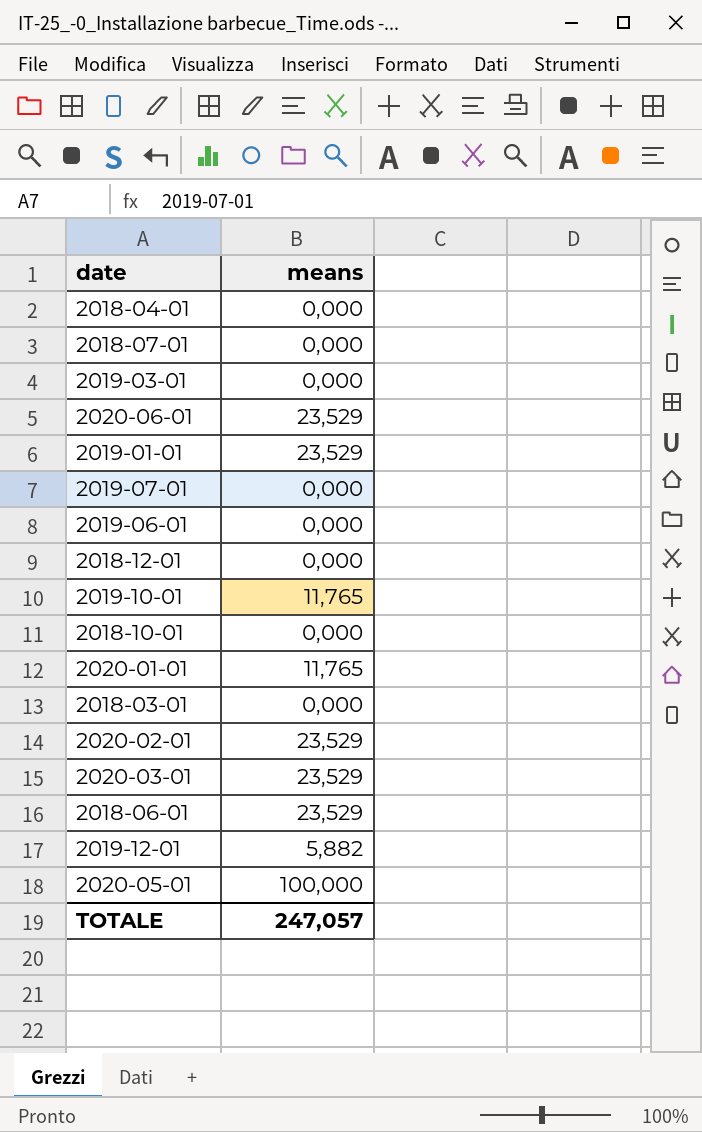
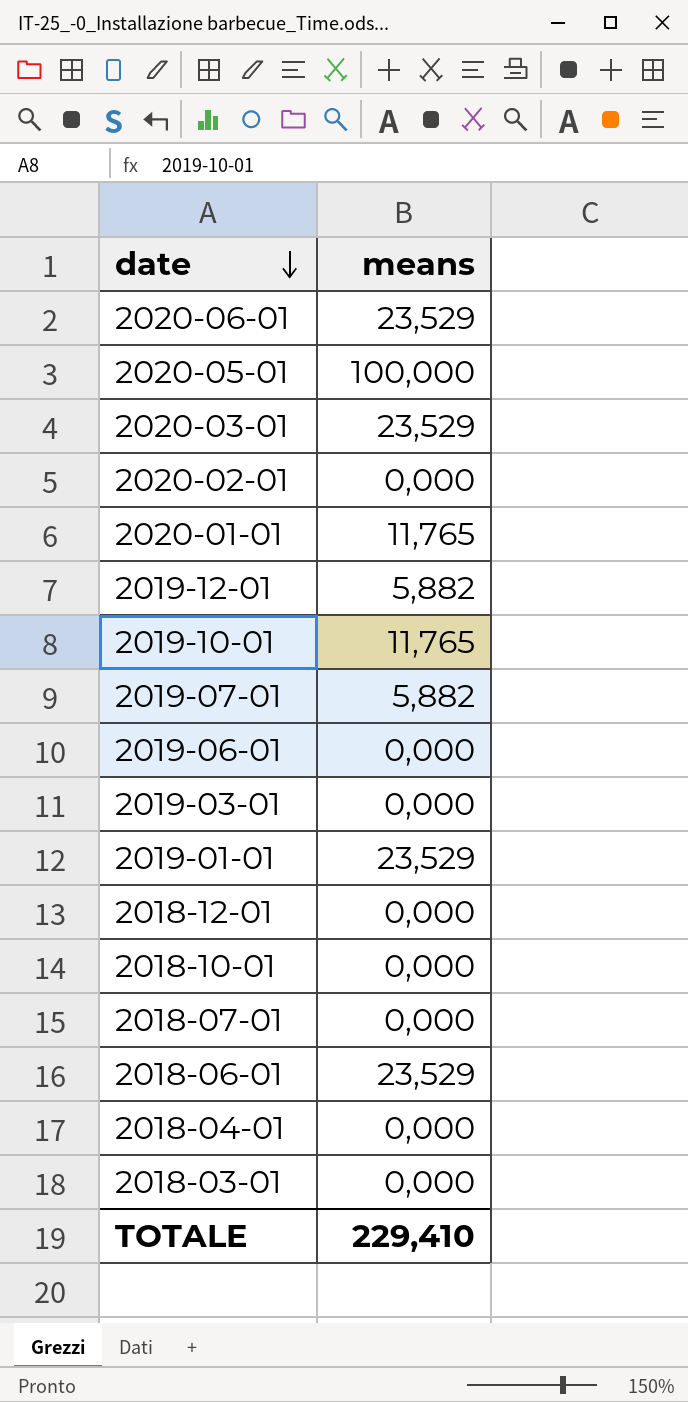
row order: none -> date descending
2020-02-01 | means: 23,529 -> 0,000
2019-07-01 | means: 0,000 -> 5,882
TOTALE | means: 247,057 -> 229,410

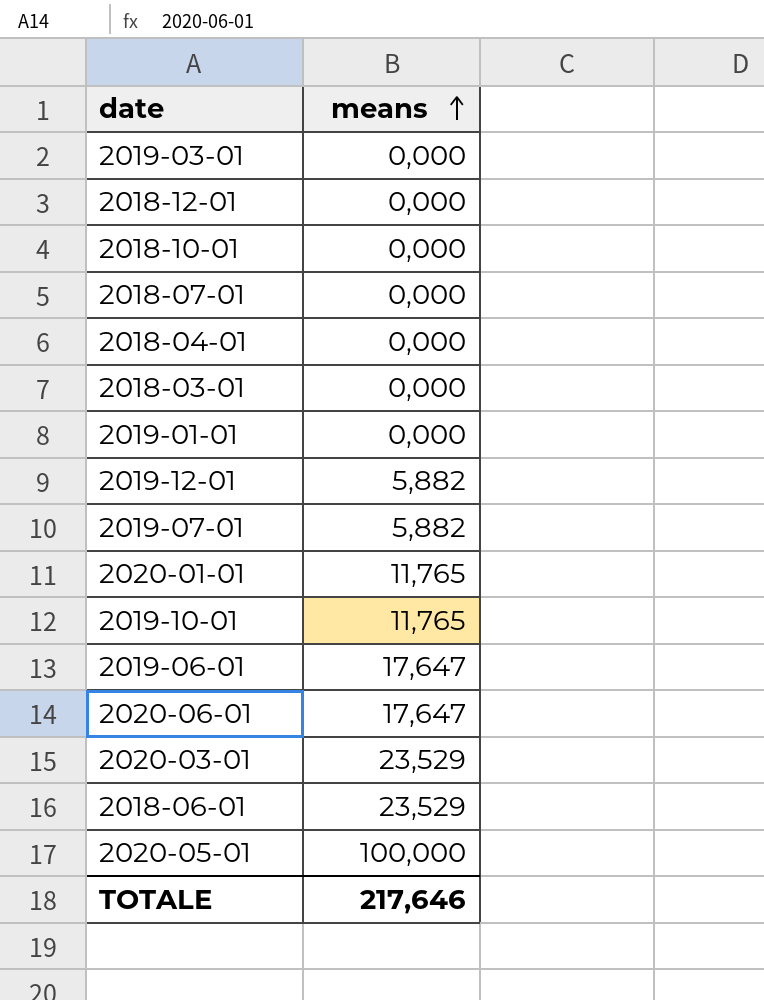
row order: date descending -> means ascending
row 2020-02-01: 0,000 -> none
2019-01-01 | means: 23,529 -> 0,000
2019-06-01 | means: 0,000 -> 17,647
2020-06-01 | means: 23,529 -> 17,647
TOTALE | means: 229,410 -> 217,646

